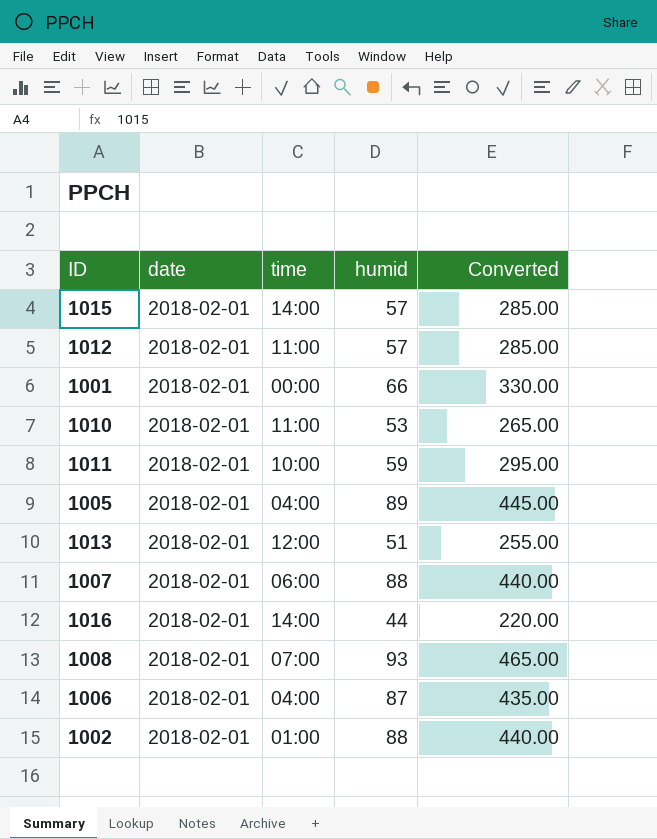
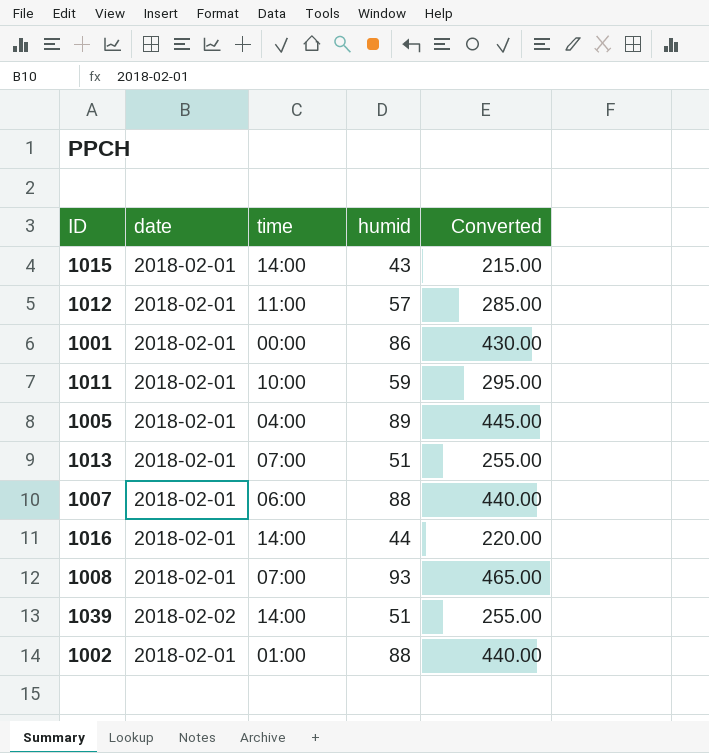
row 1010: 2018-02-01 | 11:00 | 53 | 265.00 -> none
row 1006: 2018-02-01 | 04:00 | 87 | 435.00 -> none
1015 | humid: 57 -> 43
1015 | Converted: 285.00 -> 215.00
1001 | humid: 66 -> 86
1001 | Converted: 330.00 -> 430.00
1013 | time: 12:00 -> 07:00
row 1039: none -> 2018-02-02 | 14:00 | 51 | 255.00

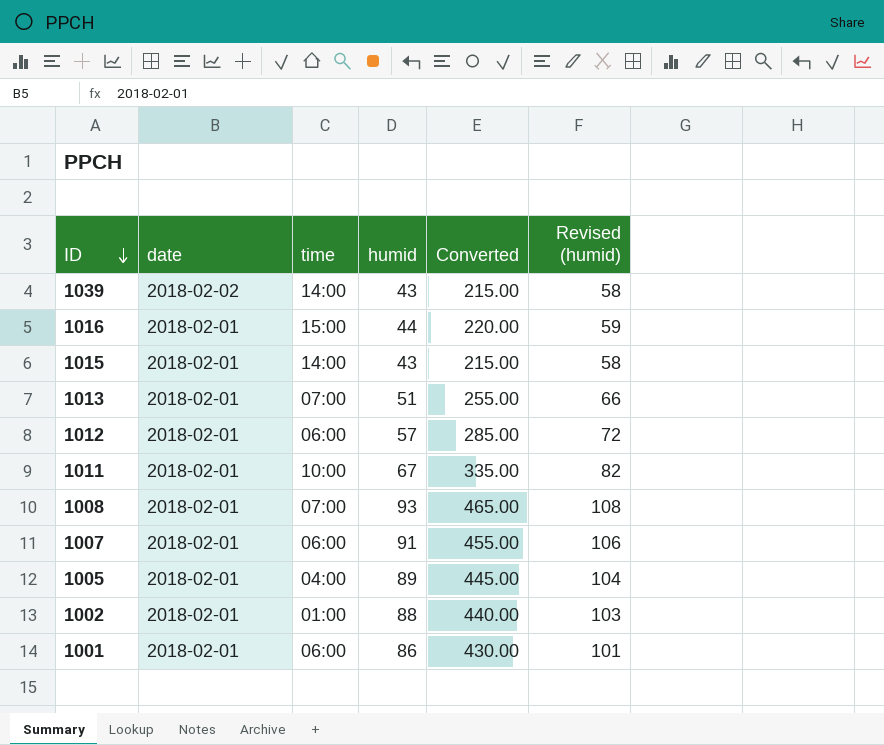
row order: none -> ID descending
column Revised (humid) | formula: none -> [humid] + 15
1039 | humid: 51 -> 43
1039 | Converted: 255.00 -> 215.00
1016 | time: 14:00 -> 15:00
1012 | time: 11:00 -> 06:00
1011 | humid: 59 -> 67
1011 | Converted: 295.00 -> 335.00
1007 | humid: 88 -> 91
1007 | Converted: 440.00 -> 455.00
1001 | time: 00:00 -> 06:00

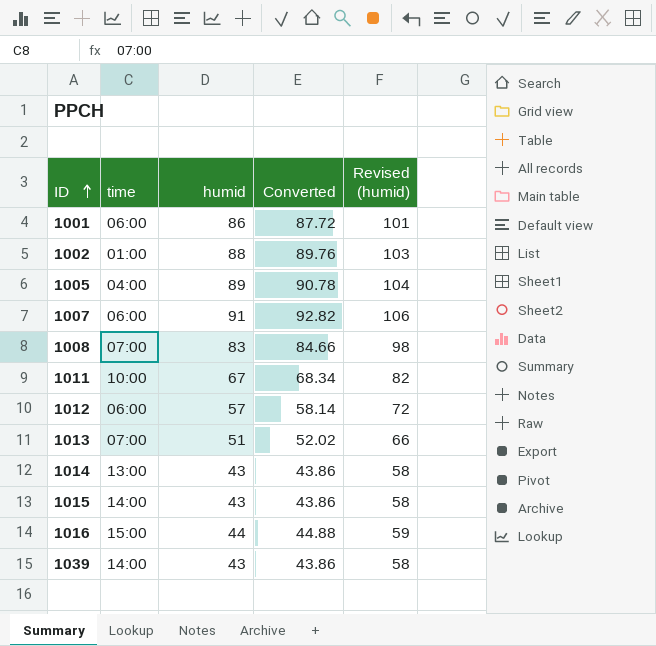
row order: ID descending -> ID ascending
column date | position: 2 -> none
column Converted | formula: [humid] * 5 -> [humid] * 1.02
1008 | humid: 93 -> 83
1008 | Revised (humid): 108 -> 98
row 1014: none -> 13:00 | 43 | 43.86 | 58

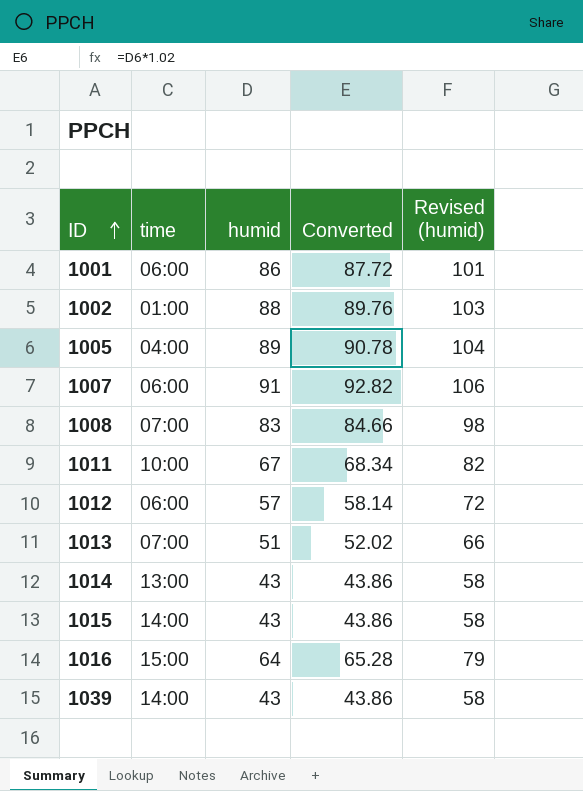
1016 | humid: 44 -> 64
1016 | Converted: 44.88 -> 65.28
1016 | Revised (humid): 59 -> 79

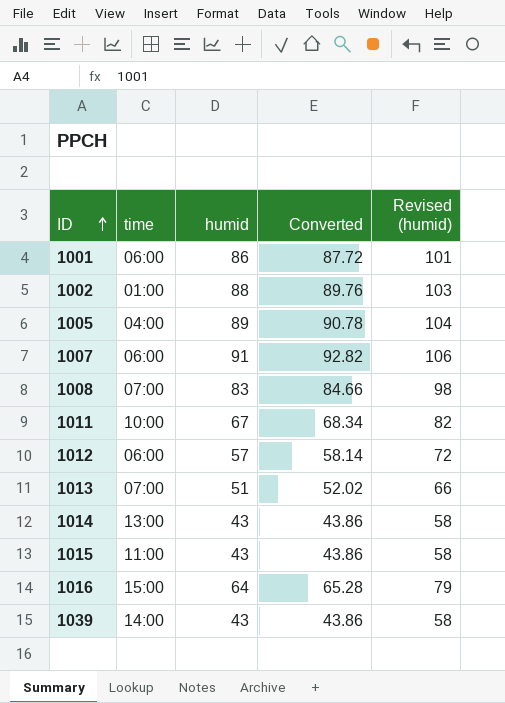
1015 | time: 14:00 -> 11:00

